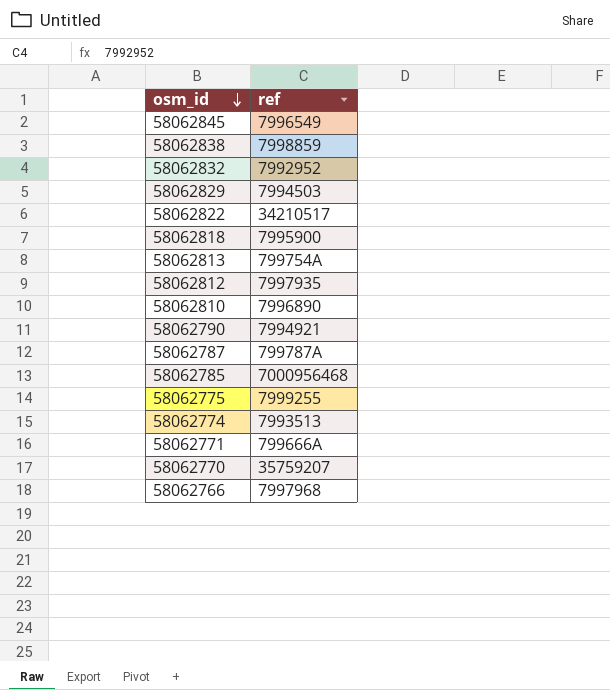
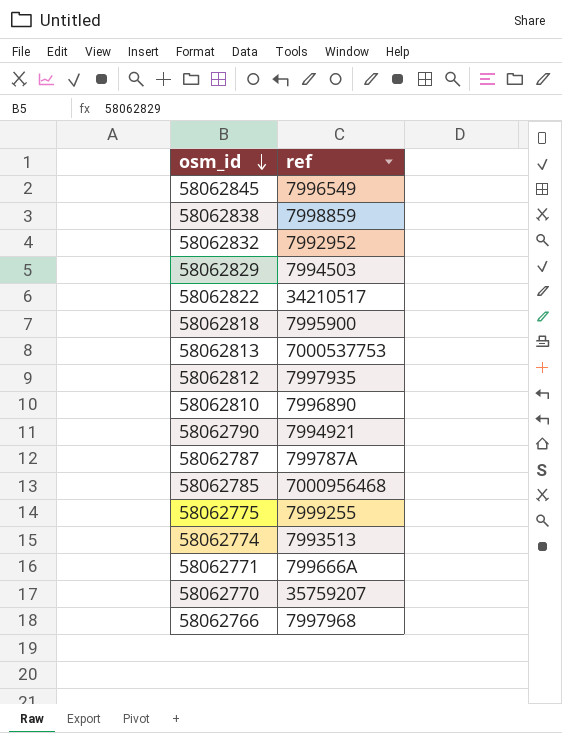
58062813 | ref: 799754A -> 7000537753

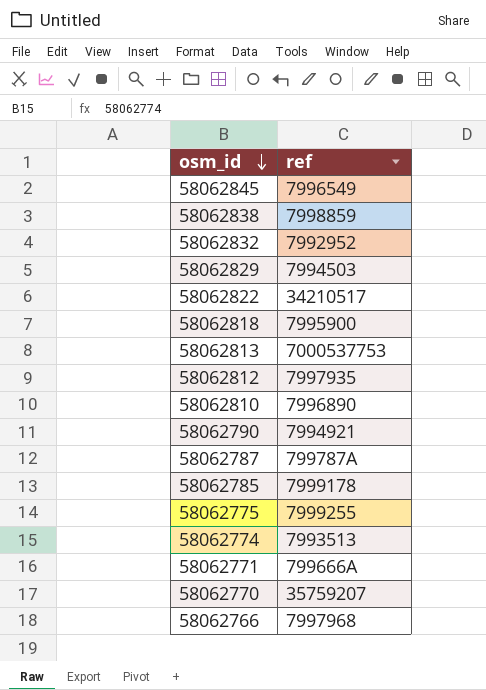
58062785 | ref: 7000956468 -> 7999178

